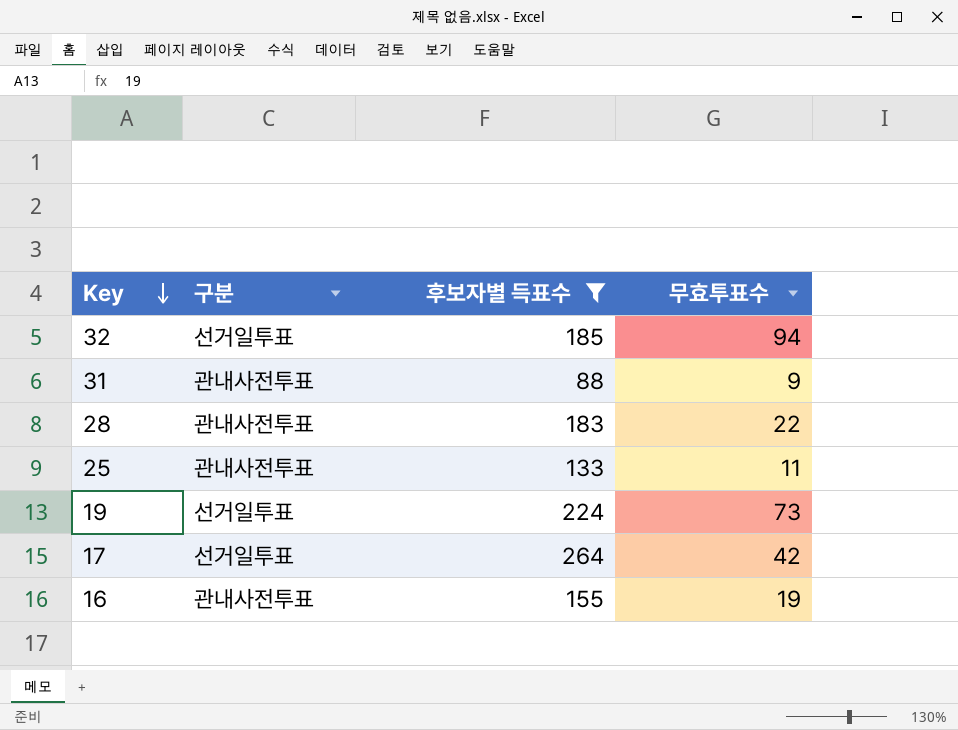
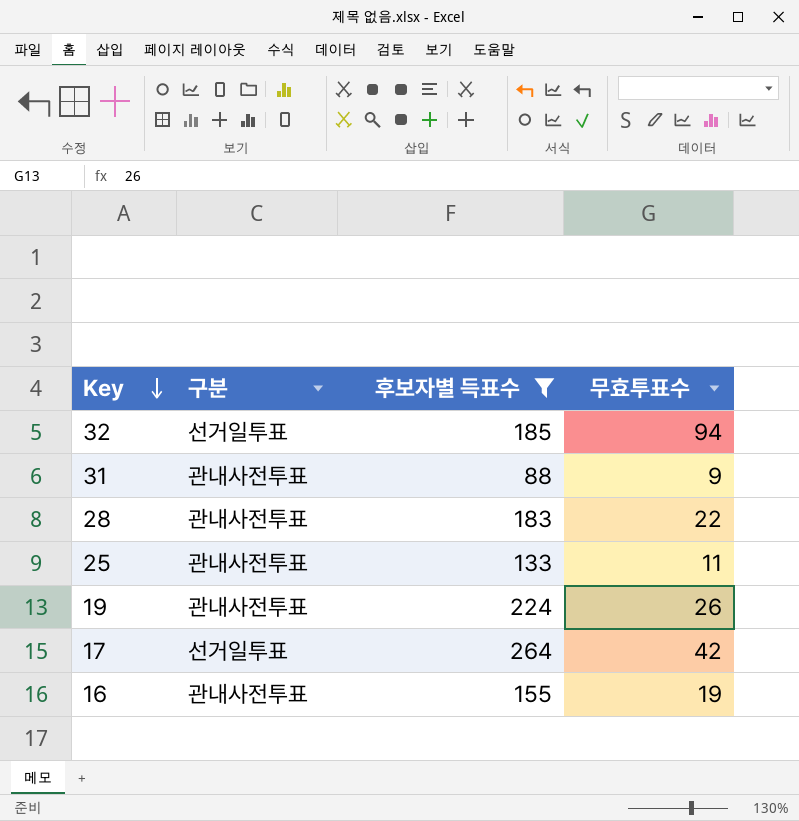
19 | 구분: 선거일투표 -> 관내사전투표
19 | 무효투표수: 73 -> 26

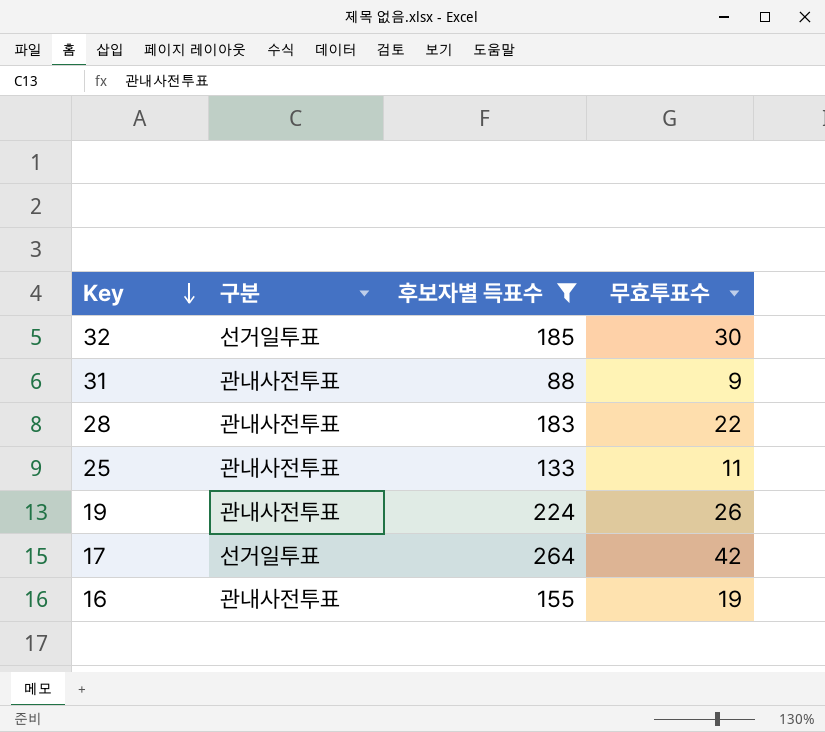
32 | 무효투표수: 94 -> 30

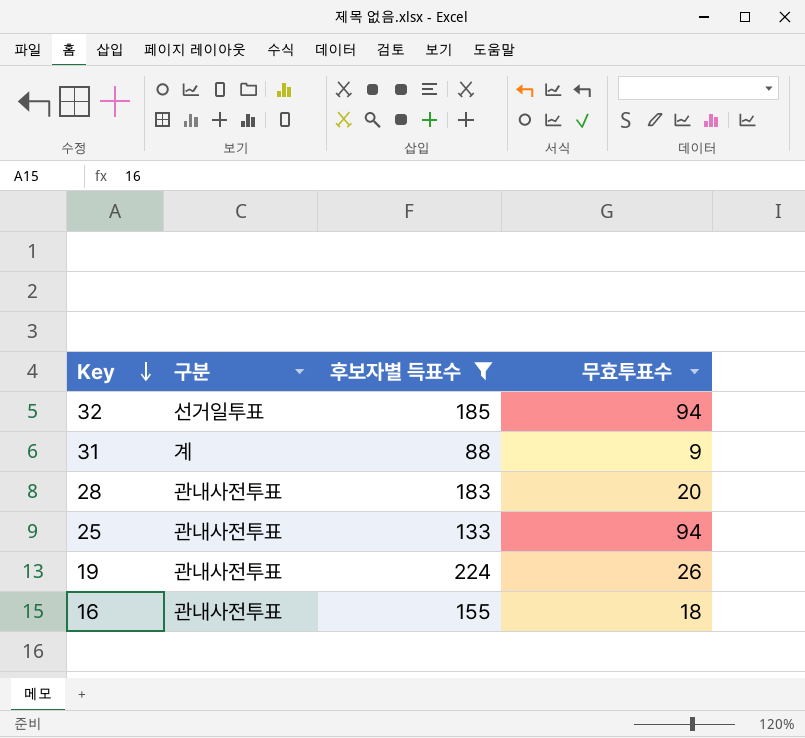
row 17: 선거일투표 | 264 | 42 -> none
32 | 무효투표수: 30 -> 94
31 | 구분: 관내사전투표 -> 계
28 | 무효투표수: 22 -> 20
25 | 무효투표수: 11 -> 94
16 | 무효투표수: 19 -> 18

